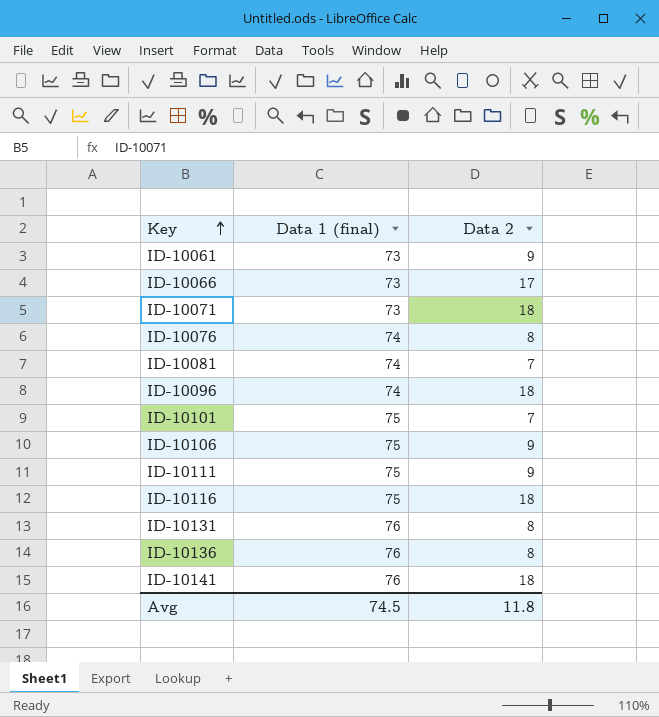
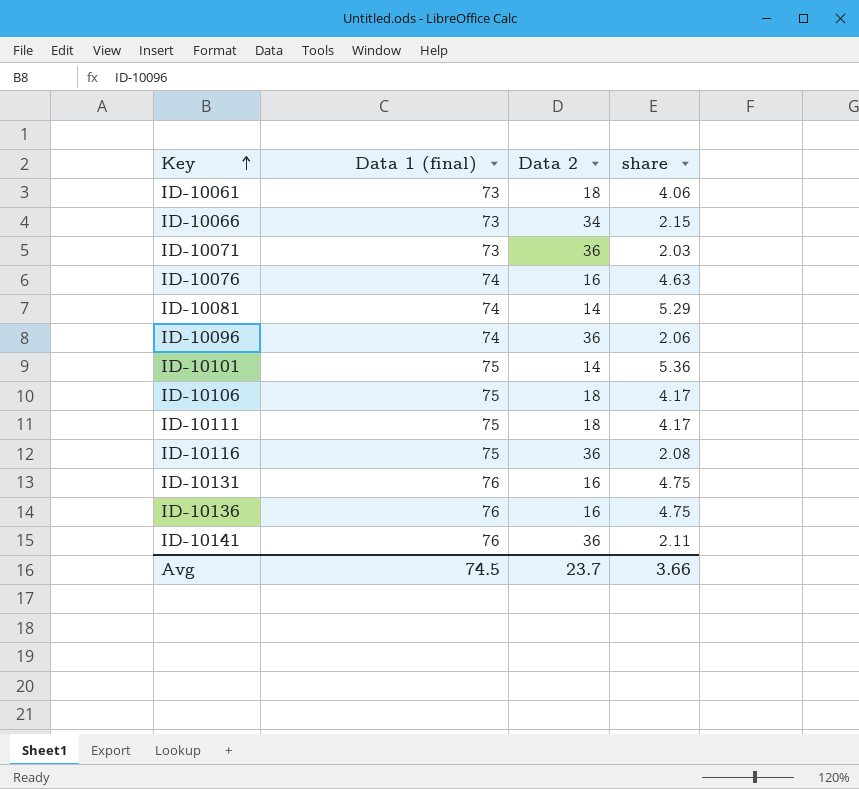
column share | formula: none -> [Data 1 (final)] / [Data 2]
ID-10061 | Data 2: 9 -> 18
ID-10066 | Data 2: 17 -> 34
ID-10071 | Data 2: 18 -> 36
ID-10076 | Data 2: 8 -> 16
ID-10081 | Data 2: 7 -> 14
ID-10096 | Data 2: 18 -> 36
ID-10101 | Data 2: 7 -> 14
ID-10106 | Data 2: 9 -> 18
ID-10111 | Data 2: 9 -> 18
ID-10116 | Data 2: 18 -> 36
ID-10131 | Data 2: 8 -> 16
ID-10136 | Data 2: 8 -> 16
ID-10141 | Data 2: 18 -> 36
Avg | Data 2: 11.8 -> 23.7

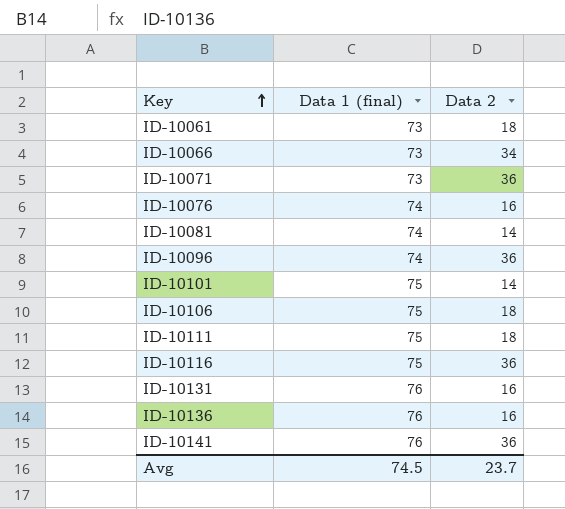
column share | formula: [Data 1 (final)] / [Data 2] -> none

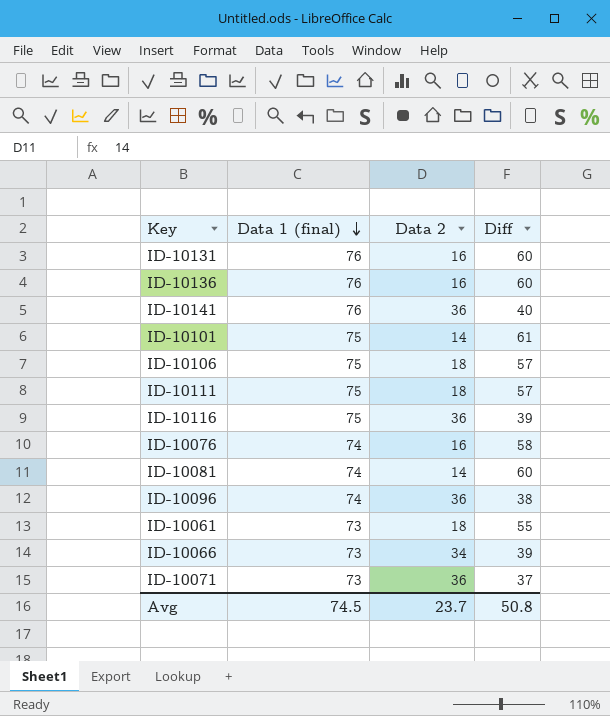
row order: Key ascending -> Data 1 (final) descending
column Diff | formula: none -> [Data 1 (final)] - [Data 2]

